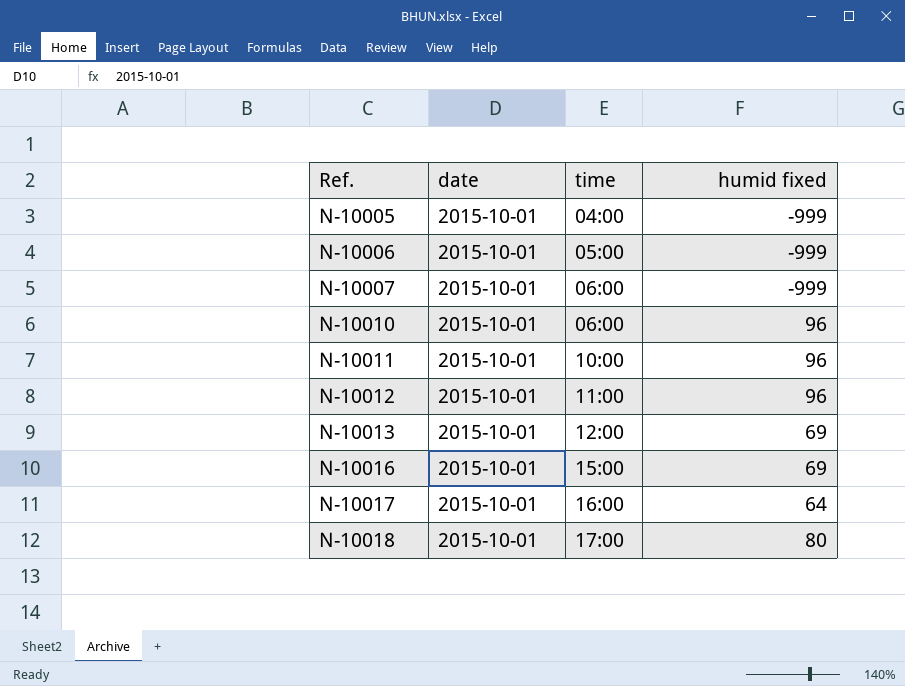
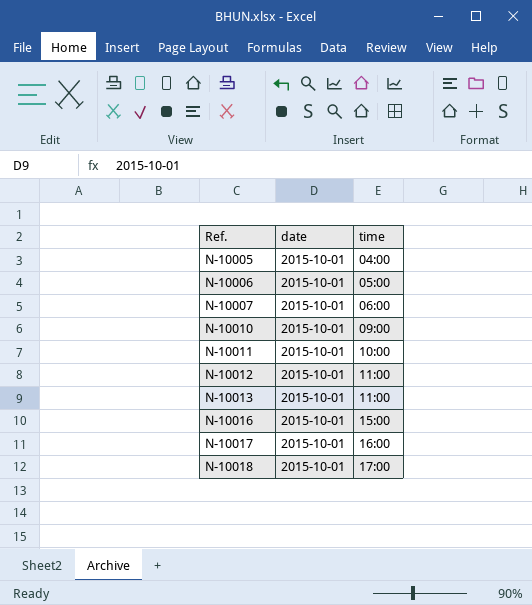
column humid fixed | position: 4 -> none
N-10010 | time: 06:00 -> 09:00
N-10013 | time: 12:00 -> 11:00

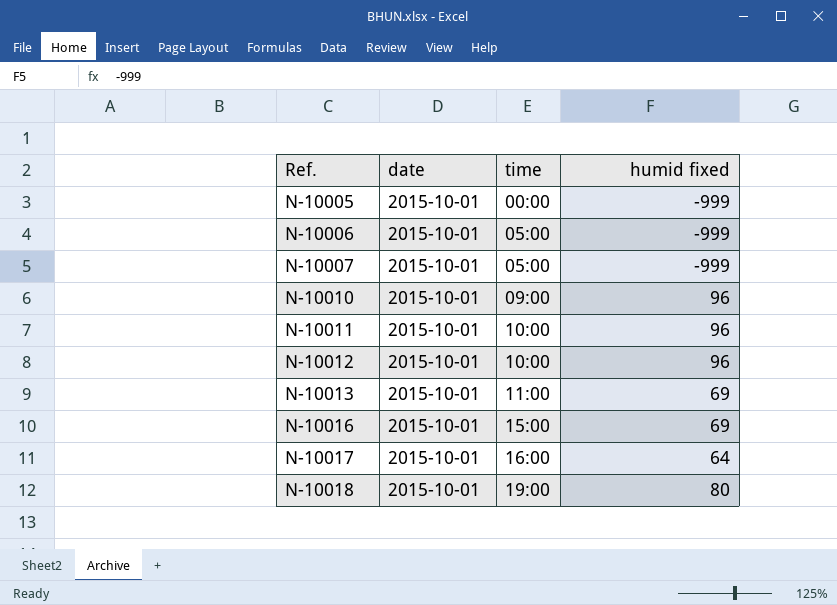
column humid fixed | position: none -> 4
N-10005 | time: 04:00 -> 00:00
N-10007 | time: 06:00 -> 05:00
N-10012 | time: 11:00 -> 10:00
N-10018 | time: 17:00 -> 19:00

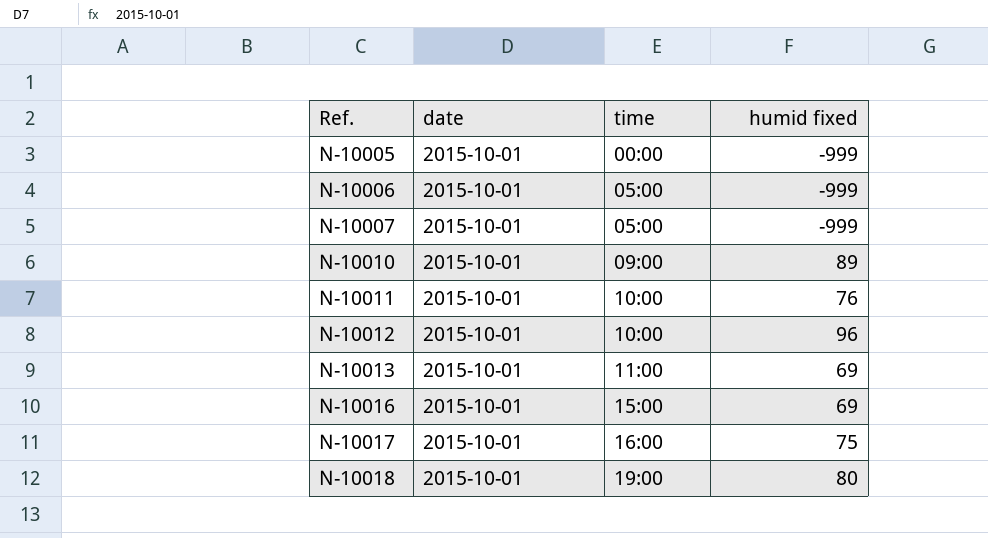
N-10010 | humid fixed: 96 -> 89
N-10011 | humid fixed: 96 -> 76
N-10017 | humid fixed: 64 -> 75

